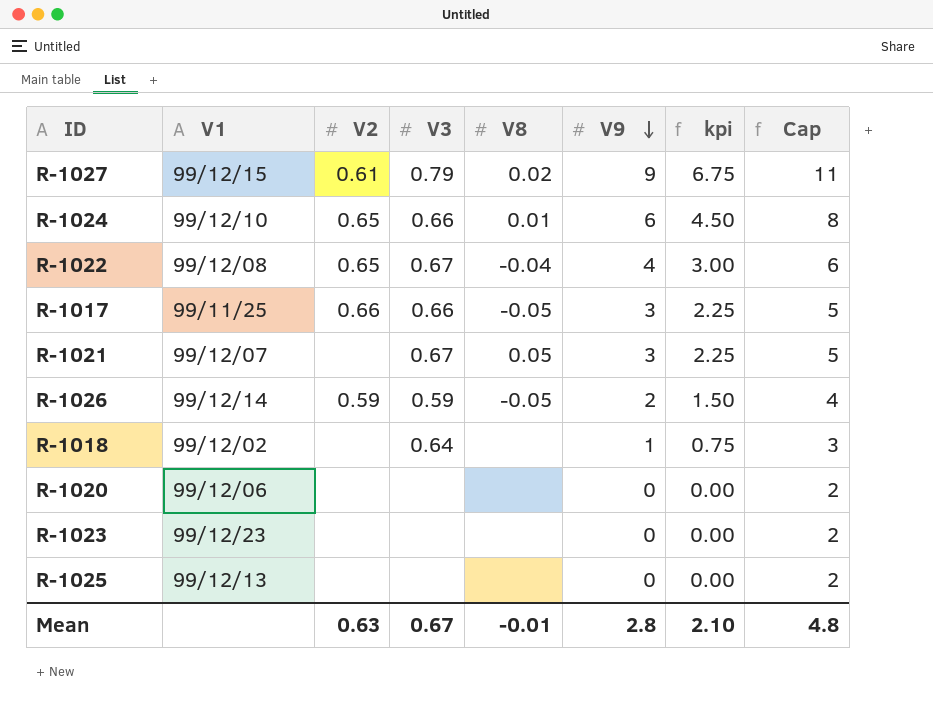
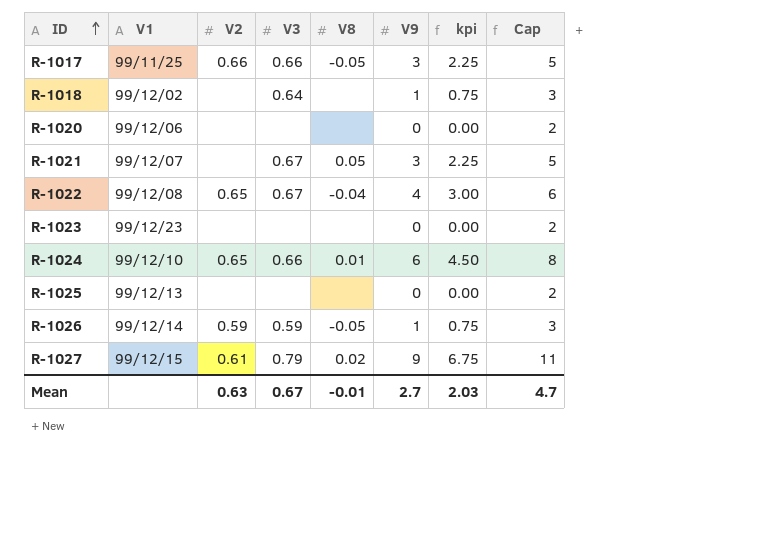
row order: V9 descending -> ID ascending
R-1026 | V9: 2 -> 1
R-1026 | kpi: 1.50 -> 0.75
R-1026 | Cap: 4 -> 3
Mean | V9: 2.8 -> 2.7
Mean | kpi: 2.10 -> 2.03
Mean | Cap: 4.8 -> 4.7

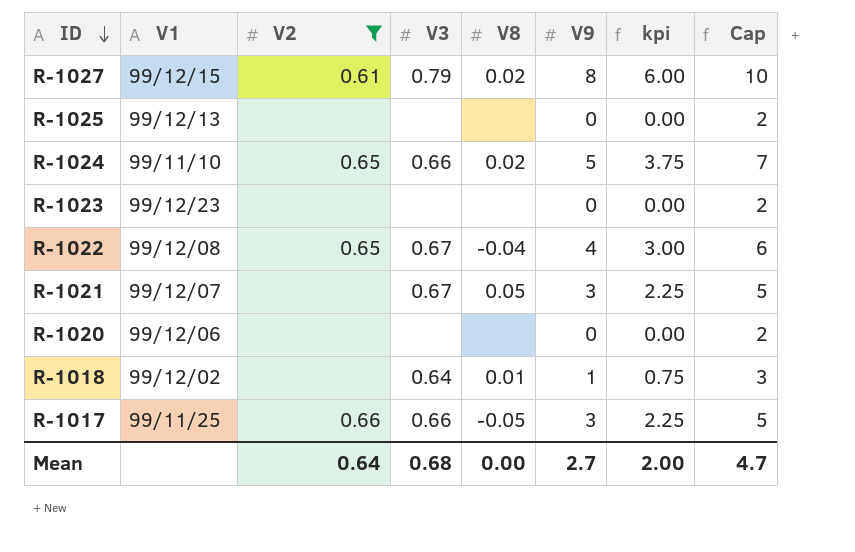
filter: none -> V2 != 0.59
row order: ID ascending -> ID descending
R-1027 | V9: 9 -> 8
R-1027 | kpi: 6.75 -> 6.00
R-1027 | Cap: 11 -> 10
R-1024 | V1: 99/12/10 -> 99/11/10
R-1024 | V8: 0.01 -> 0.02
R-1024 | V9: 6 -> 5
R-1024 | kpi: 4.50 -> 3.75
R-1024 | Cap: 8 -> 7
R-1018 | V8: none -> 0.01
Mean | V2: 0.63 -> 0.64
Mean | V3: 0.67 -> 0.68
Mean | V8: -0.01 -> 0.00
Mean | kpi: 2.03 -> 2.00

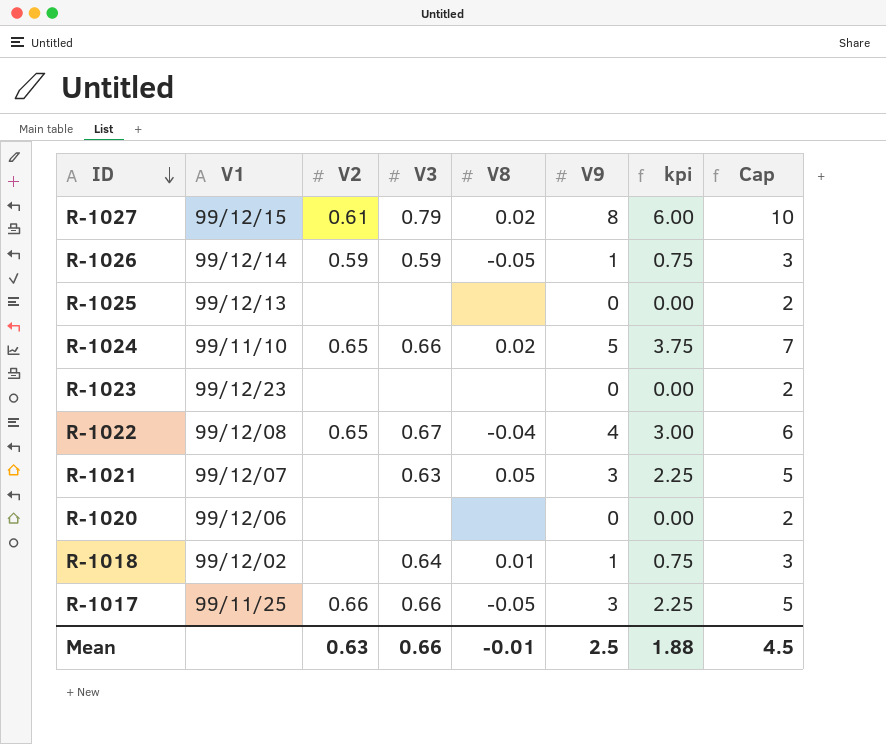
filter: V2 != 0.59 -> none
R-1021 | V3: 0.67 -> 0.63
Mean | V2: 0.64 -> 0.63
Mean | V3: 0.68 -> 0.66
Mean | V8: 0.00 -> -0.01
Mean | V9: 2.7 -> 2.5
Mean | kpi: 2.00 -> 1.88
Mean | Cap: 4.7 -> 4.5

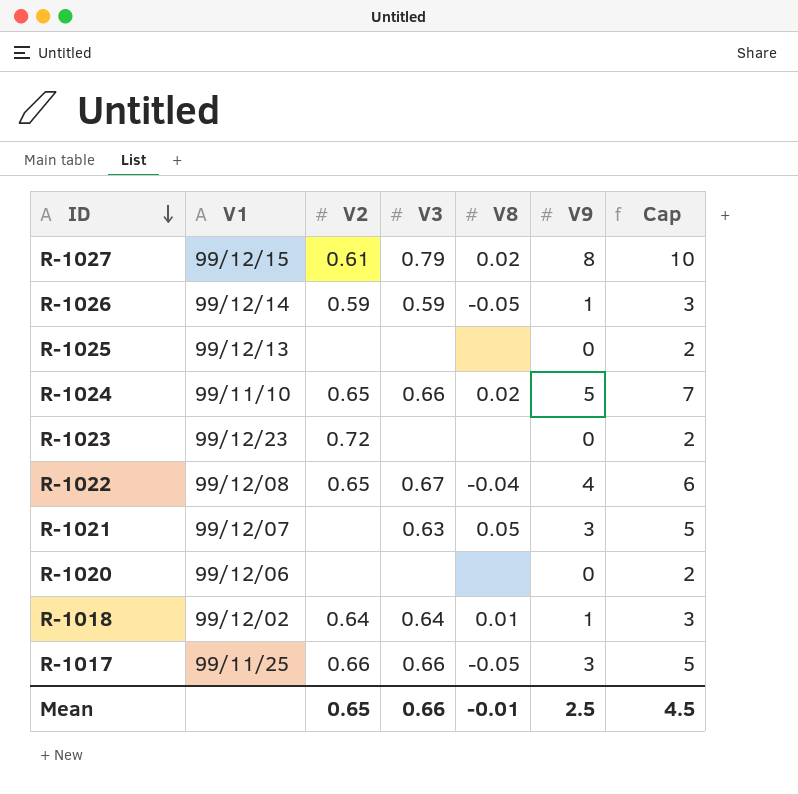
column kpi | formula: [V9] * 0.75 -> none
R-1023 | V2: none -> 0.72
R-1018 | V2: none -> 0.64
Mean | V2: 0.63 -> 0.65

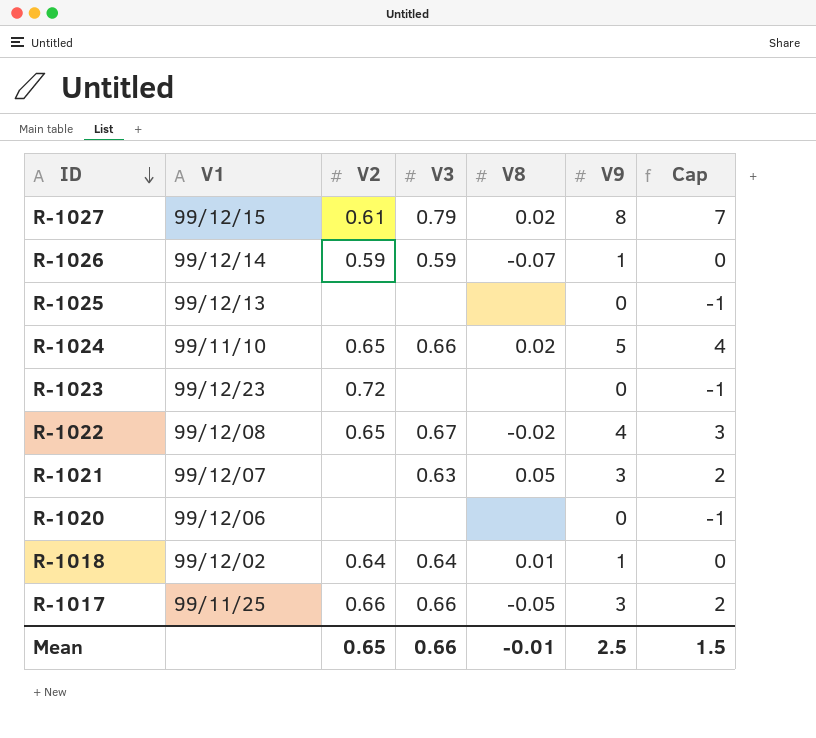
column Cap | formula: [V9] + 2 -> [V9] - 1
R-1026 | V8: -0.05 -> -0.07
R-1022 | V8: -0.04 -> -0.02
Mean | Cap: 4.5 -> 1.5

